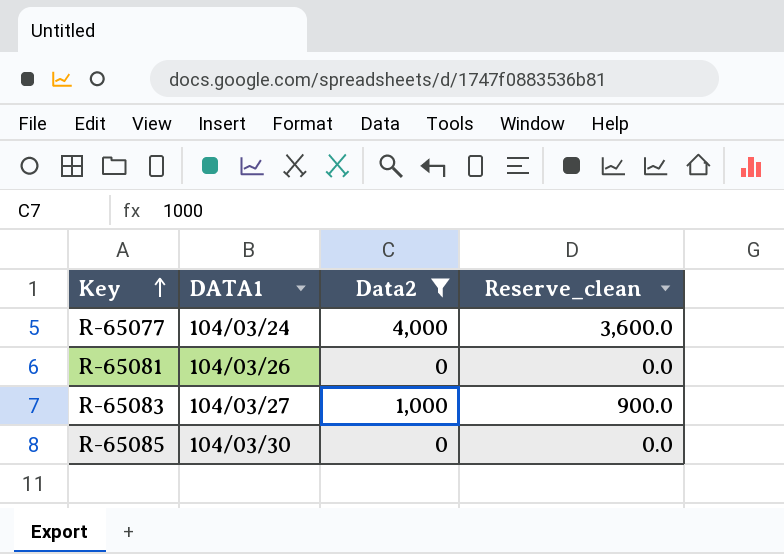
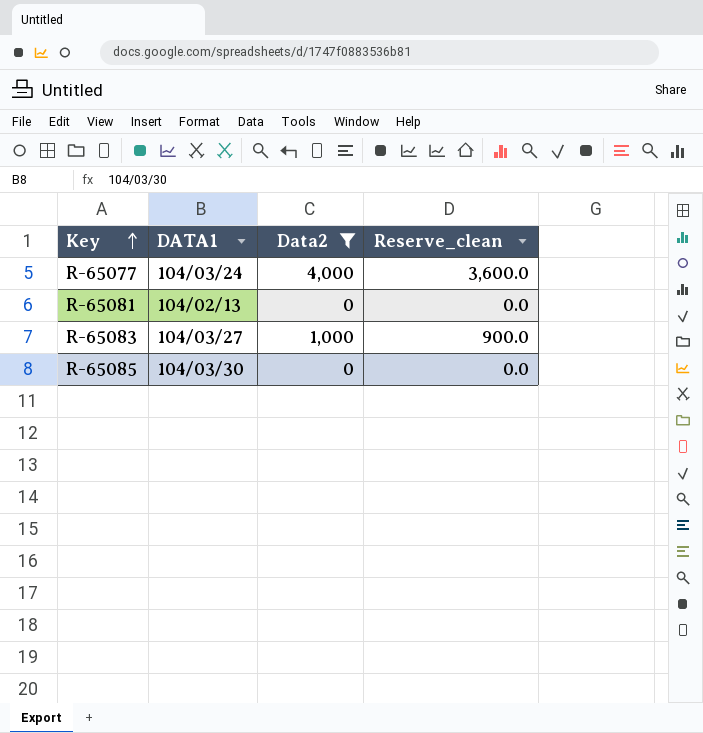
R-65081 | DATA1: 104/03/26 -> 104/02/13

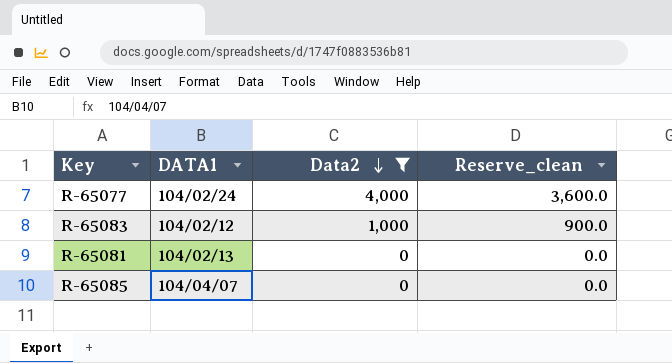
row order: Key ascending -> Data2 descending
R-65077 | DATA1: 104/03/24 -> 104/02/24
R-65083 | DATA1: 104/03/27 -> 104/02/12
R-65085 | DATA1: 104/03/30 -> 104/04/07

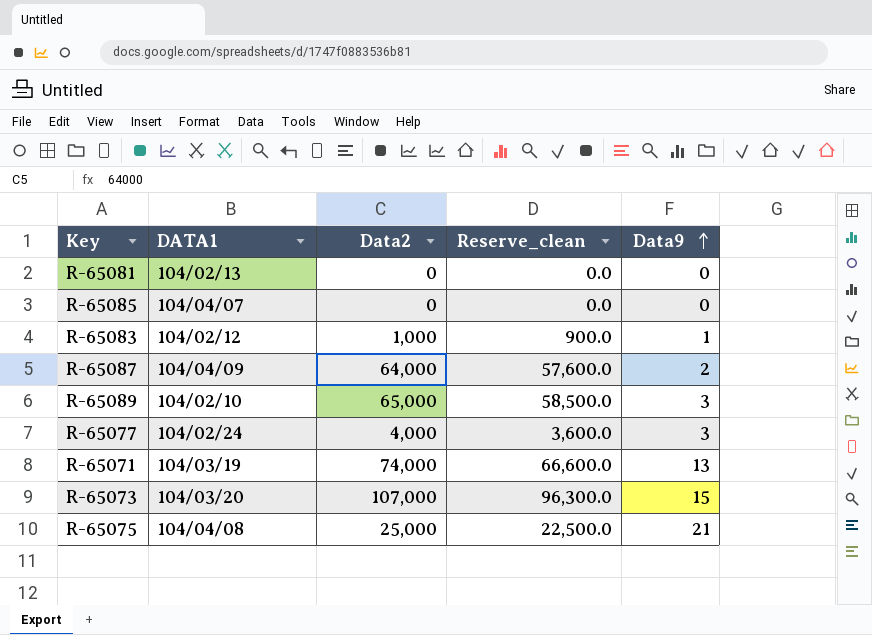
filter: Data2 <= 4,000 -> none
row order: Data2 descending -> Data9 ascending
column Data9 | position: none -> 5

